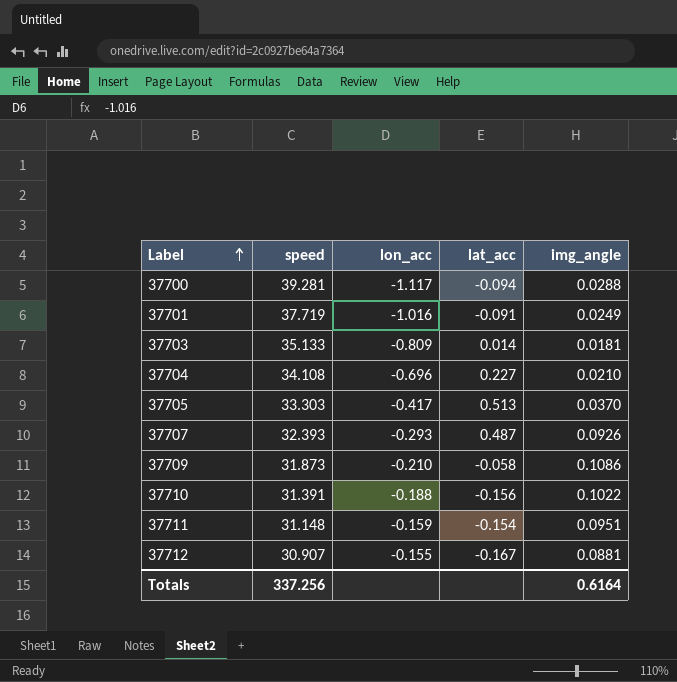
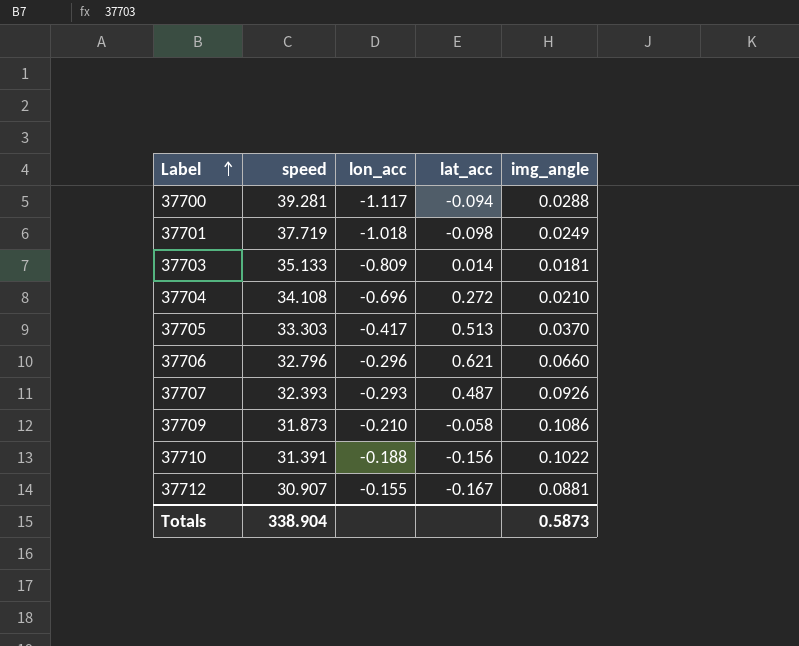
row 37711: 31.148 | -0.159 | -0.154 | 0.0951 -> none
37701 | lon_acc: -1.016 -> -1.018
37701 | lat_acc: -0.091 -> -0.098
37704 | lat_acc: 0.227 -> 0.272
row 37706: none -> 32.796 | -0.296 | 0.621 | 0.0660
Totals | speed: 337.256 -> 338.904
Totals | img_angle: 0.6164 -> 0.5873

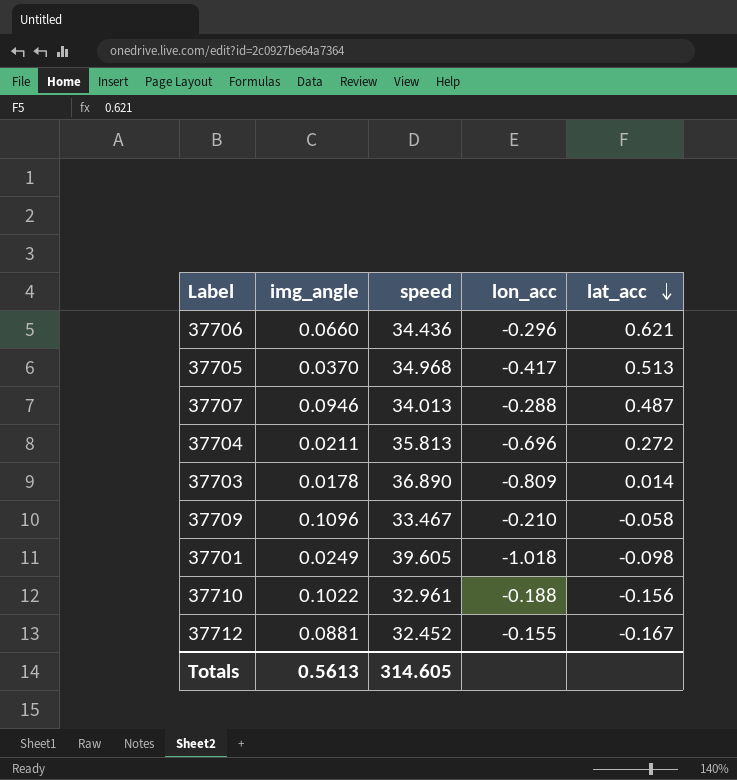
row order: Label ascending -> lat_acc descending
column img_angle | position: 5 -> 2
row 37700: 39.281 | -1.117 | -0.094 | 0.0288 -> none
37706 | speed: 32.796 -> 34.436
37705 | speed: 33.303 -> 34.968
37707 | img_angle: 0.0926 -> 0.0946
37707 | speed: 32.393 -> 34.013
37707 | lon_acc: -0.293 -> -0.288
37704 | img_angle: 0.0210 -> 0.0211
37704 | speed: 34.108 -> 35.813
37703 | img_angle: 0.0181 -> 0.0178
37703 | speed: 35.133 -> 36.890
37709 | img_angle: 0.1086 -> 0.1096
37709 | speed: 31.873 -> 33.467
37701 | speed: 37.719 -> 39.605
37710 | speed: 31.391 -> 32.961
37712 | speed: 30.907 -> 32.452
Totals | img_angle: 0.5873 -> 0.5613
Totals | speed: 338.904 -> 314.605

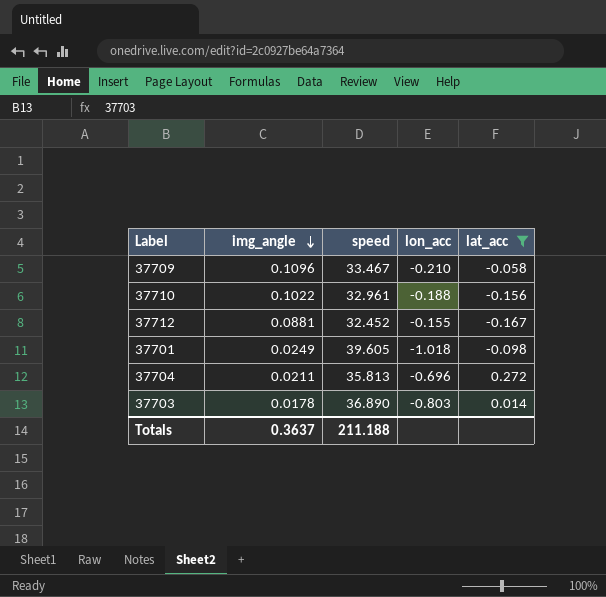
filter: none -> lat_acc <= 0.272
row order: lat_acc descending -> img_angle descending
37703 | lon_acc: -0.809 -> -0.803
Totals | img_angle: 0.5613 -> 0.3637
Totals | speed: 314.605 -> 211.188

